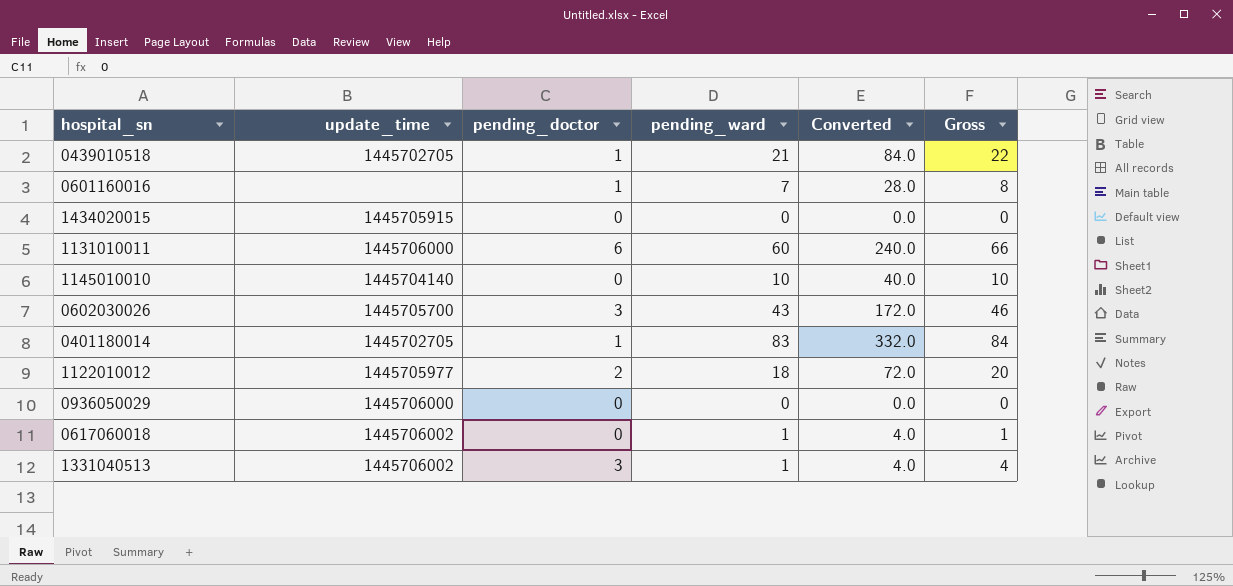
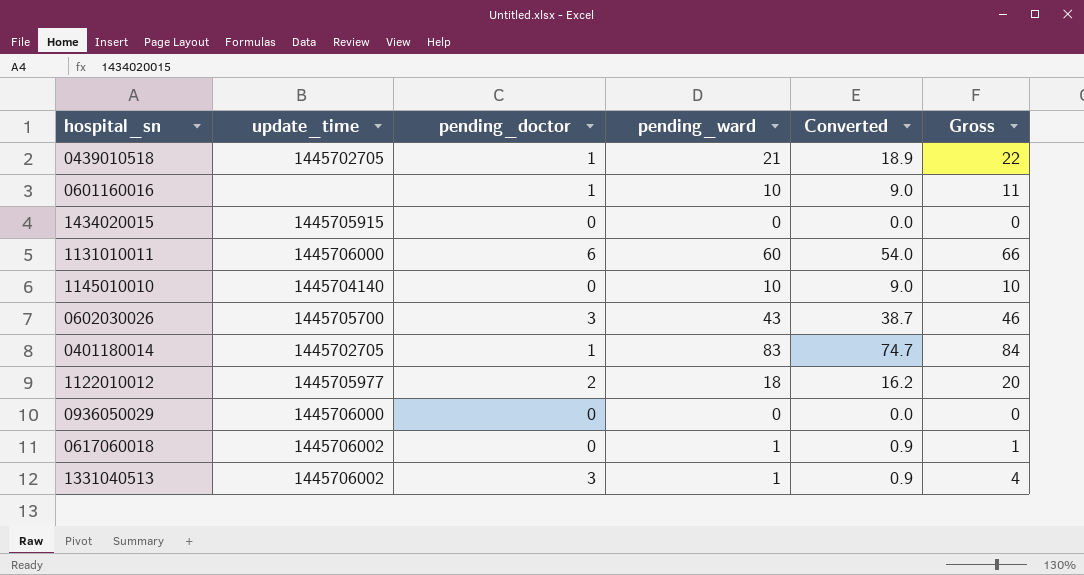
column Converted | formula: [pending_ward] * 4 -> [pending_ward] * 0.9
0601160016 | pending_ward: 7 -> 10
0601160016 | Gross: 8 -> 11

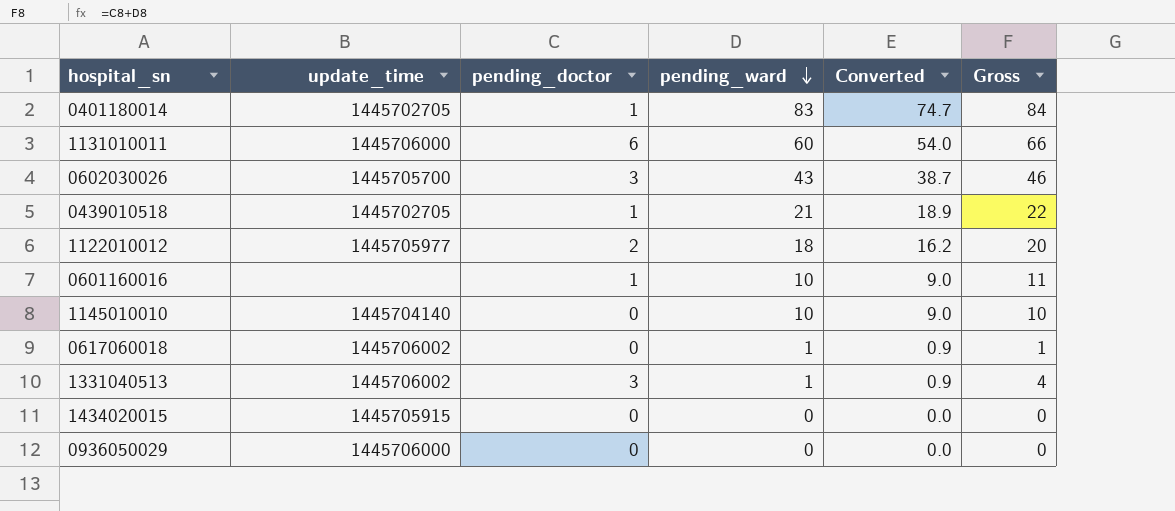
row order: none -> pending_ward descending

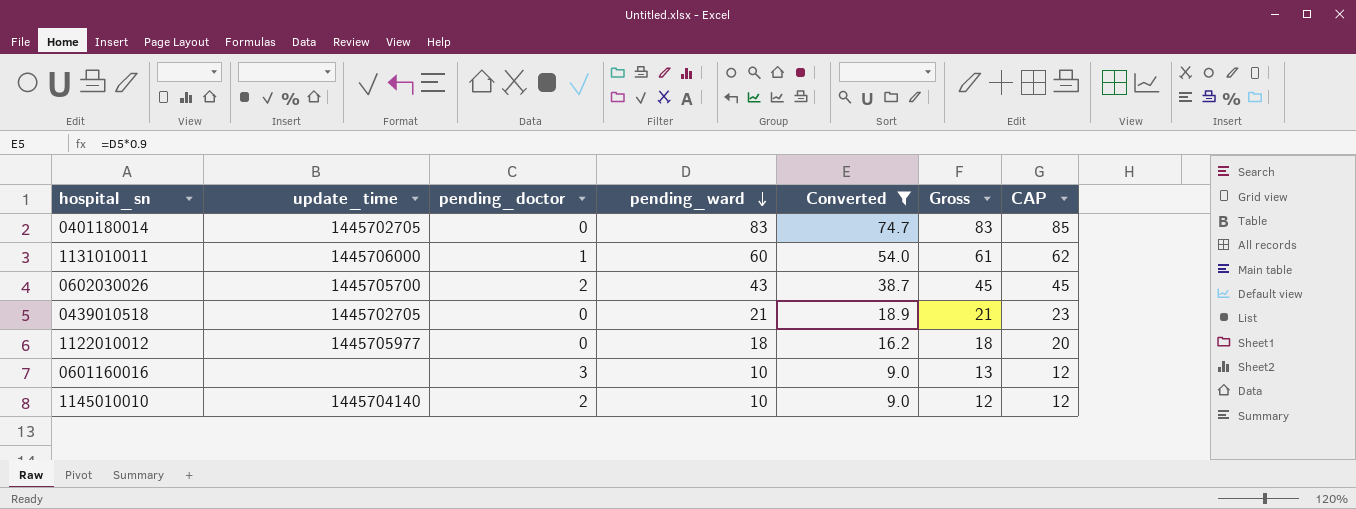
filter: none -> Converted >= 9.0
column CAP | formula: none -> [pending_ward] + 2
0401180014 | pending_doctor: 1 -> 0
0401180014 | Gross: 84 -> 83
1131010011 | pending_doctor: 6 -> 1
1131010011 | Gross: 66 -> 61
0602030026 | pending_doctor: 3 -> 2
0602030026 | Gross: 46 -> 45
0439010518 | pending_doctor: 1 -> 0
0439010518 | Gross: 22 -> 21
1122010012 | pending_doctor: 2 -> 0
1122010012 | Gross: 20 -> 18
0601160016 | pending_doctor: 1 -> 3
0601160016 | Gross: 11 -> 13
1145010010 | pending_doctor: 0 -> 2
1145010010 | Gross: 10 -> 12

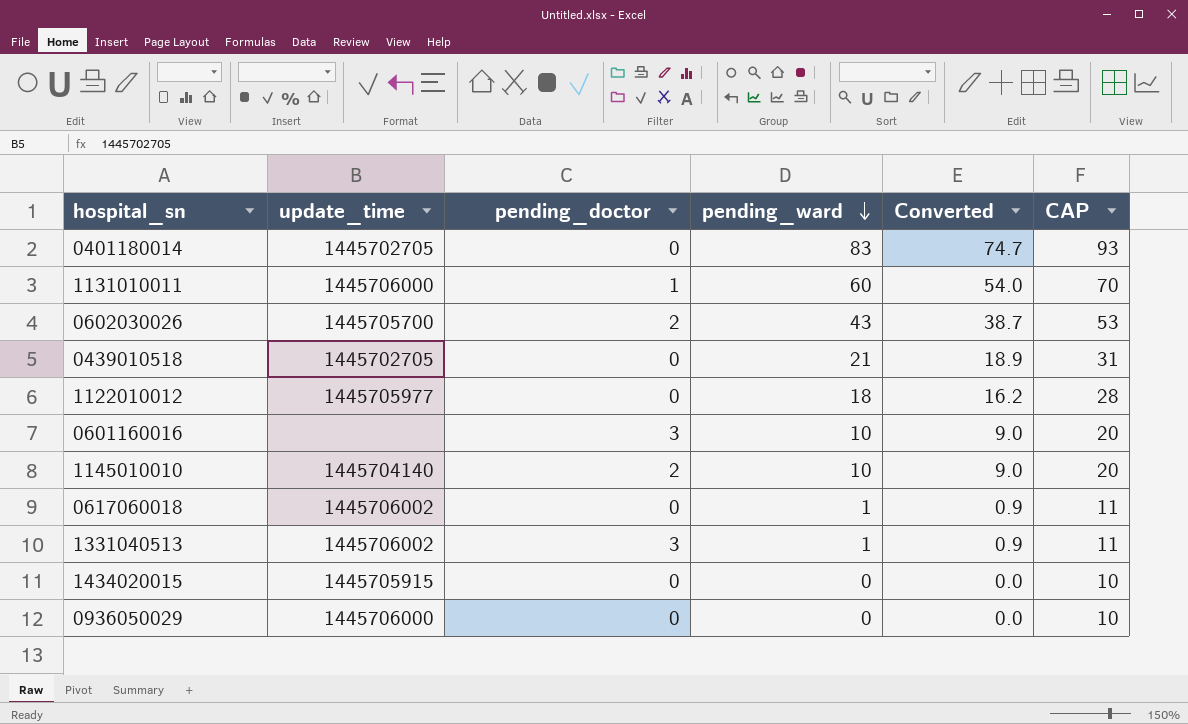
filter: Converted >= 9.0 -> none
column Gross | formula: [pending_doctor] + [pending_ward] -> none
column CAP | formula: [pending_ward] + 2 -> [pending_ward] + 10

